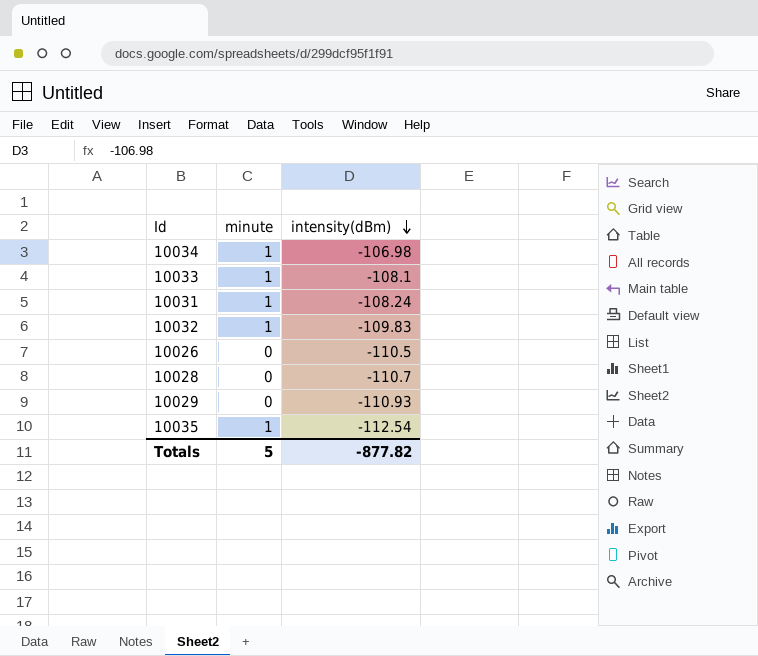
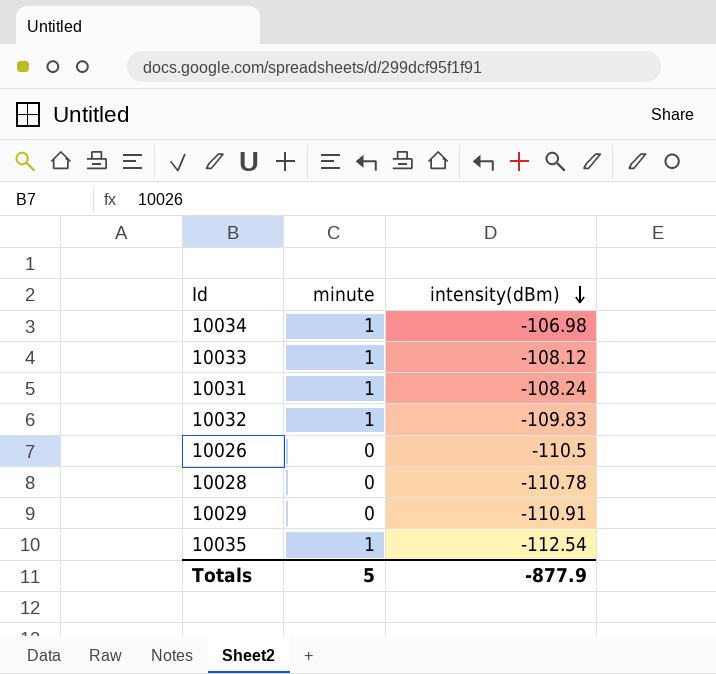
10033 | intensity(dBm): -108.1 -> -108.12
10028 | intensity(dBm): -110.7 -> -110.78
10029 | intensity(dBm): -110.93 -> -110.91
Totals | intensity(dBm): -877.82 -> -877.9

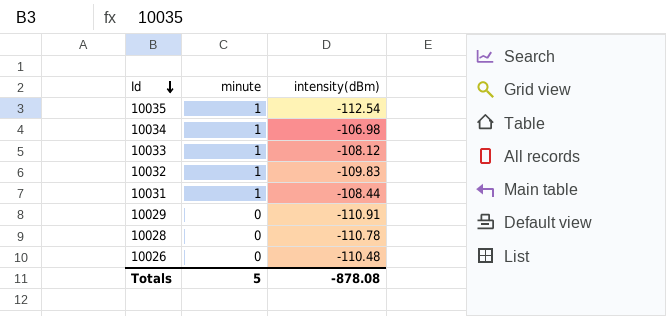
row order: intensity(dBm) descending -> Id descending
10031 | intensity(dBm): -108.24 -> -108.44
10026 | intensity(dBm): -110.5 -> -110.48
Totals | intensity(dBm): -877.9 -> -878.08

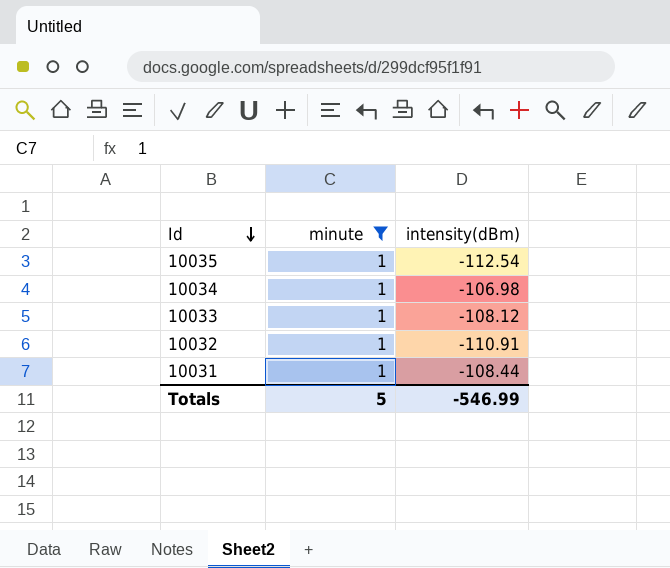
filter: none -> minute = 1
10032 | intensity(dBm): -109.83 -> -110.91
Totals | intensity(dBm): -878.08 -> -546.99

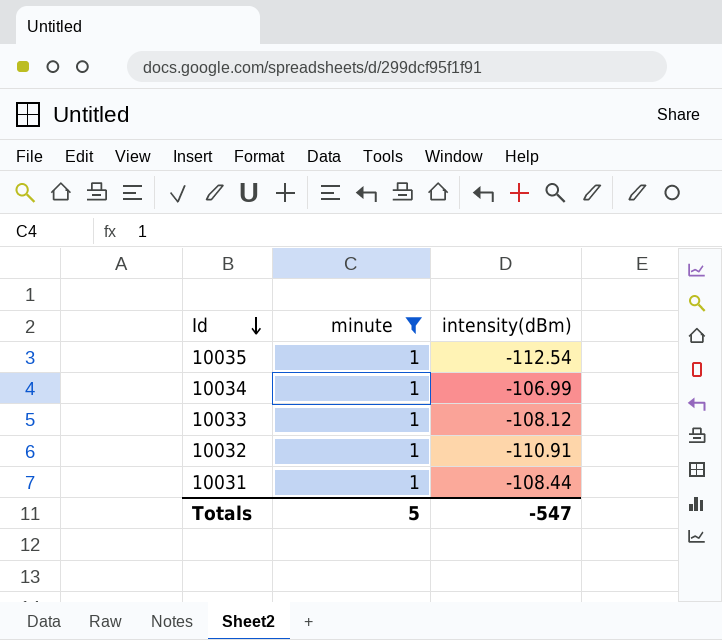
10034 | intensity(dBm): -106.98 -> -106.99
Totals | intensity(dBm): -546.99 -> -547

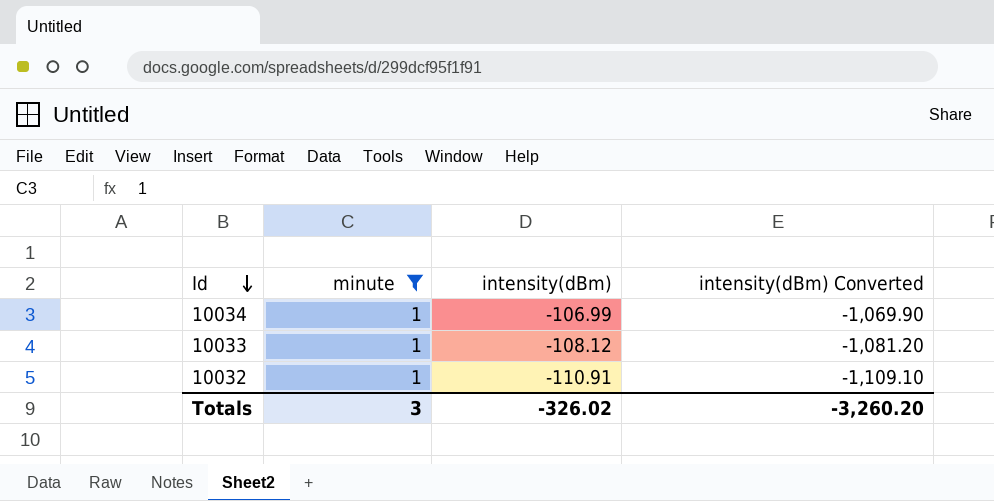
column intensity(dBm) Converted | formula: none -> [intensity(dBm)] * 10
row 10035: 1 | -112.54 -> none
row 10031: 1 | -108.44 -> none
Totals | minute: 5 -> 3
Totals | intensity(dBm): -547 -> -326.02

